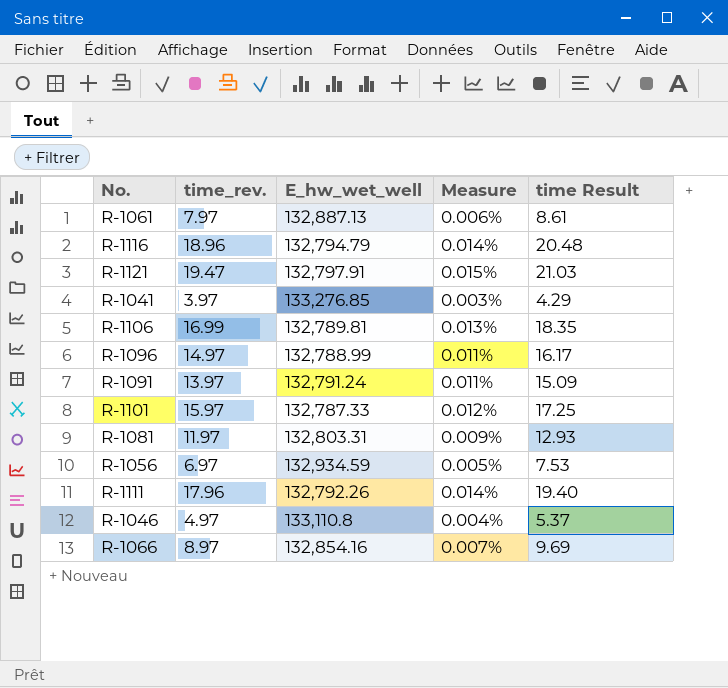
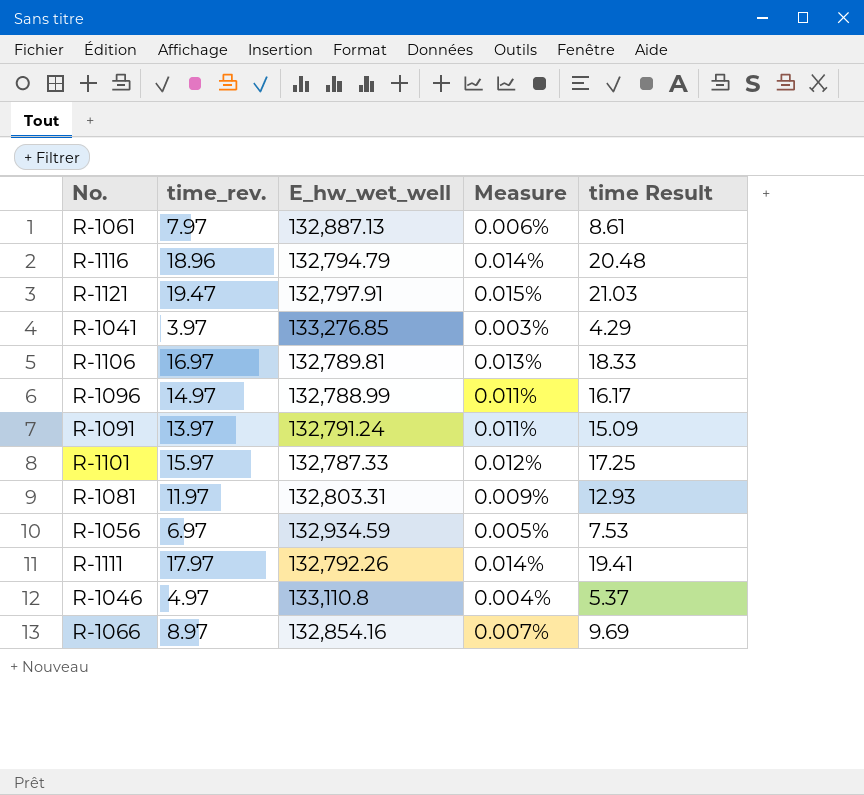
R-1106 | time_rev.: 16.99 -> 16.97
R-1106 | time Result: 18.35 -> 18.33
R-1111 | time_rev.: 17.96 -> 17.97
R-1111 | time Result: 19.40 -> 19.41

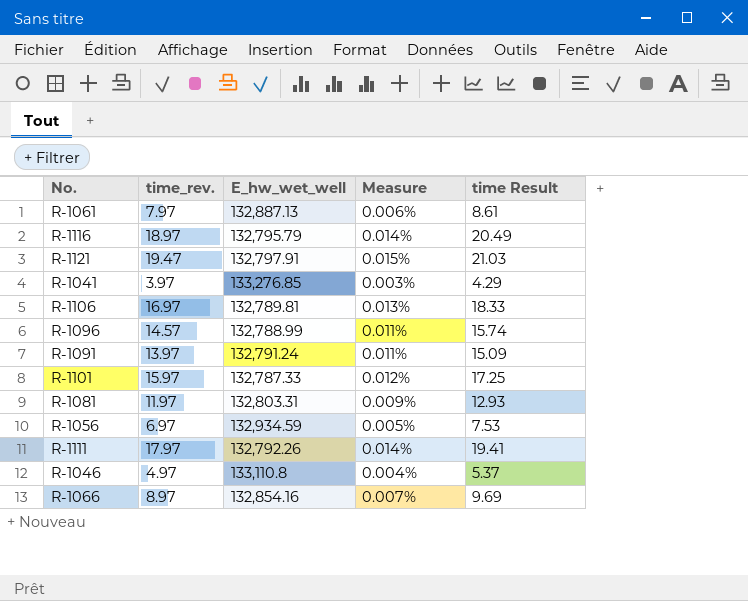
R-1116 | time_rev.: 18.96 -> 18.97
R-1116 | E_hw_wet_well: 132,794.79 -> 132,795.79
R-1116 | time Result: 20.48 -> 20.49
R-1096 | time_rev.: 14.97 -> 14.57
R-1096 | time Result: 16.17 -> 15.74

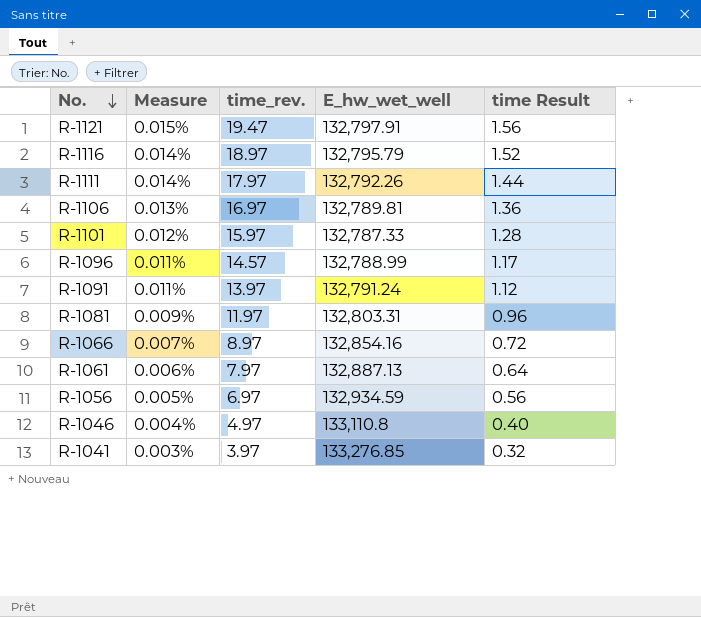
row order: none -> No. descending
column Measure | position: 4 -> 2
column time Result | formula: [time_rev.] * 1.08 -> [time_rev.] * 0.08

